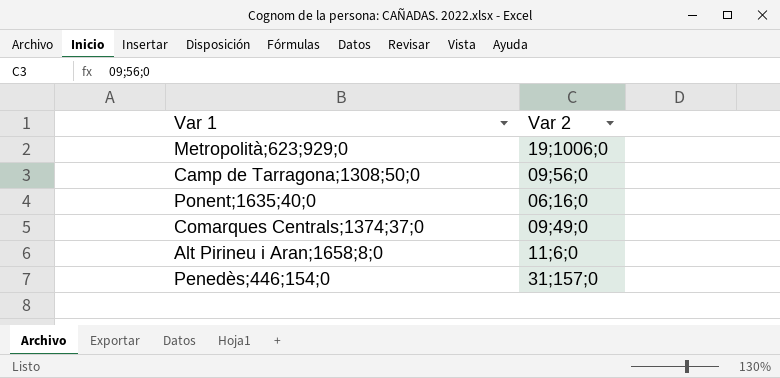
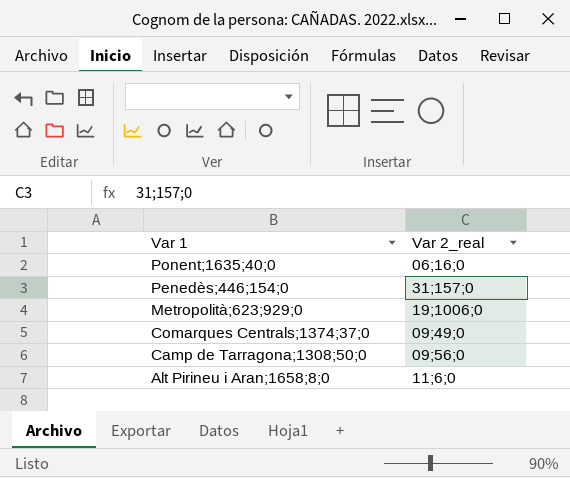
row order: none -> Var 1 descending
column name: Var 2 -> Var 2_real

